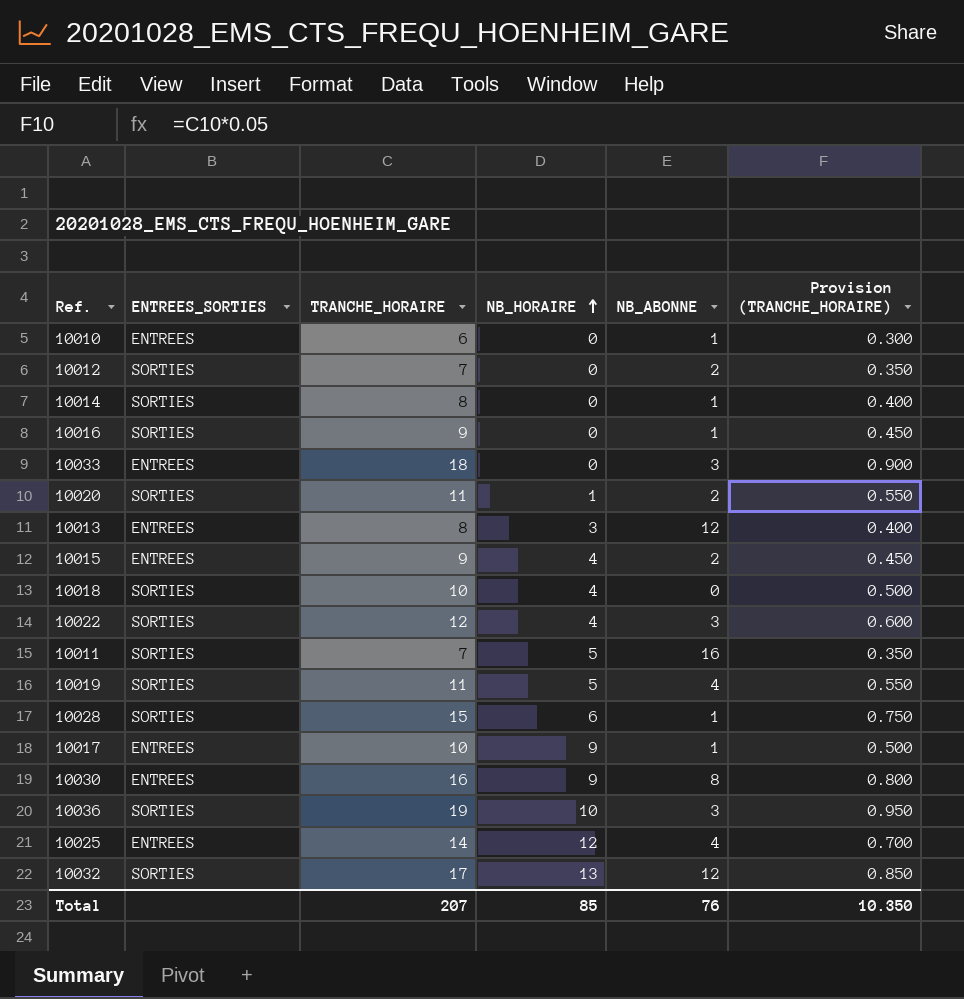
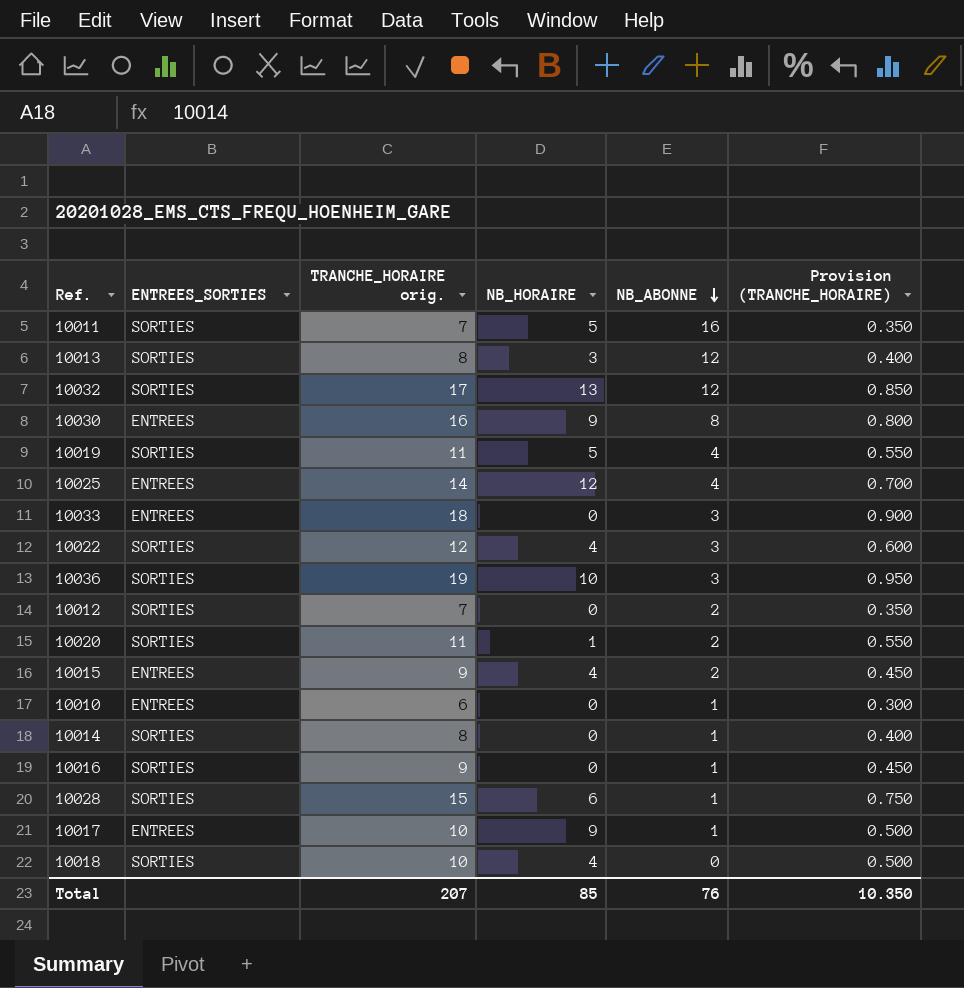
row order: NB_HORAIRE ascending -> NB_ABONNE descending
column name: TRANCHE_HORAIRE -> TRANCHE_HORAIRE orig.
10013 | ENTREES_SORTIES: ENTREES -> SORTIES

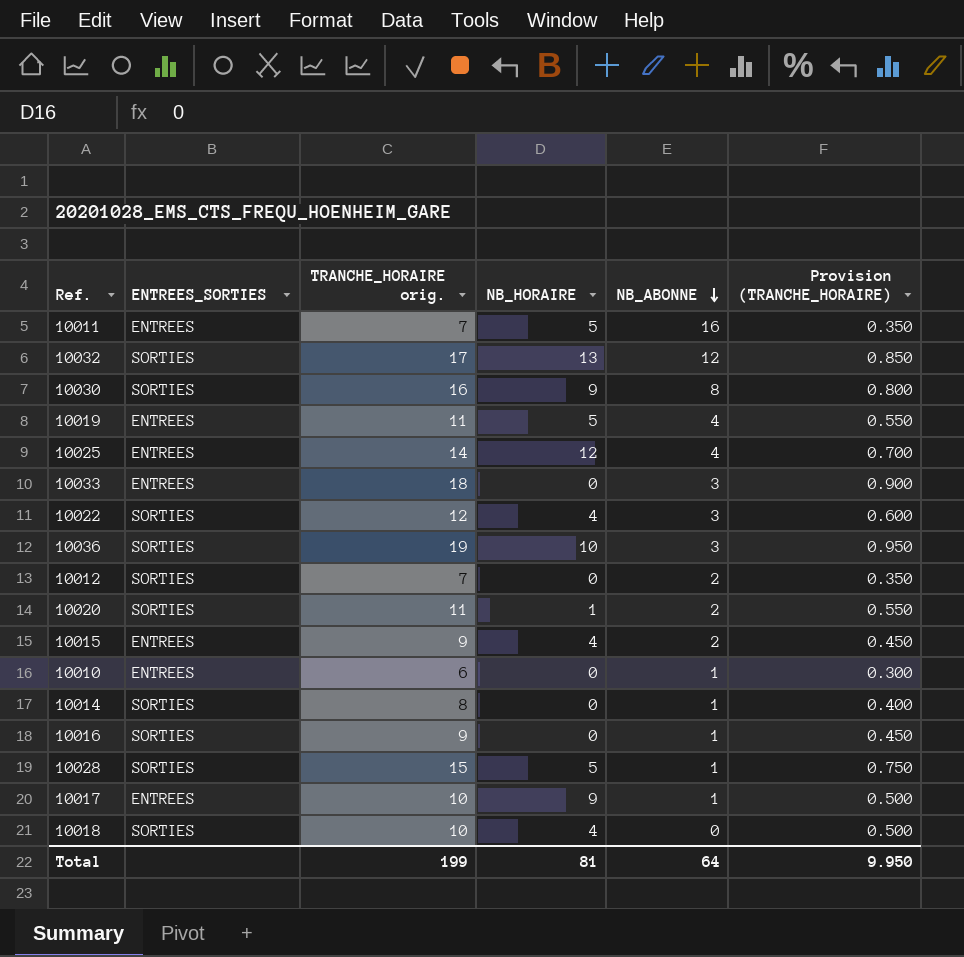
row 10013: SORTIES | 8 | 3 | 12 | 0.400 -> none
10011 | ENTREES_SORTIES: SORTIES -> ENTREES
10030 | ENTREES_SORTIES: ENTREES -> SORTIES
10019 | ENTREES_SORTIES: SORTIES -> ENTREES
10028 | NB_HORAIRE: 6 -> 5
Total | TRANCHE_HORAIRE orig.: 207 -> 199
Total | NB_HORAIRE: 85 -> 81
Total | NB_ABONNE: 76 -> 64
Total | Provision (TRANCHE_HORAIRE): 10.350 -> 9.950

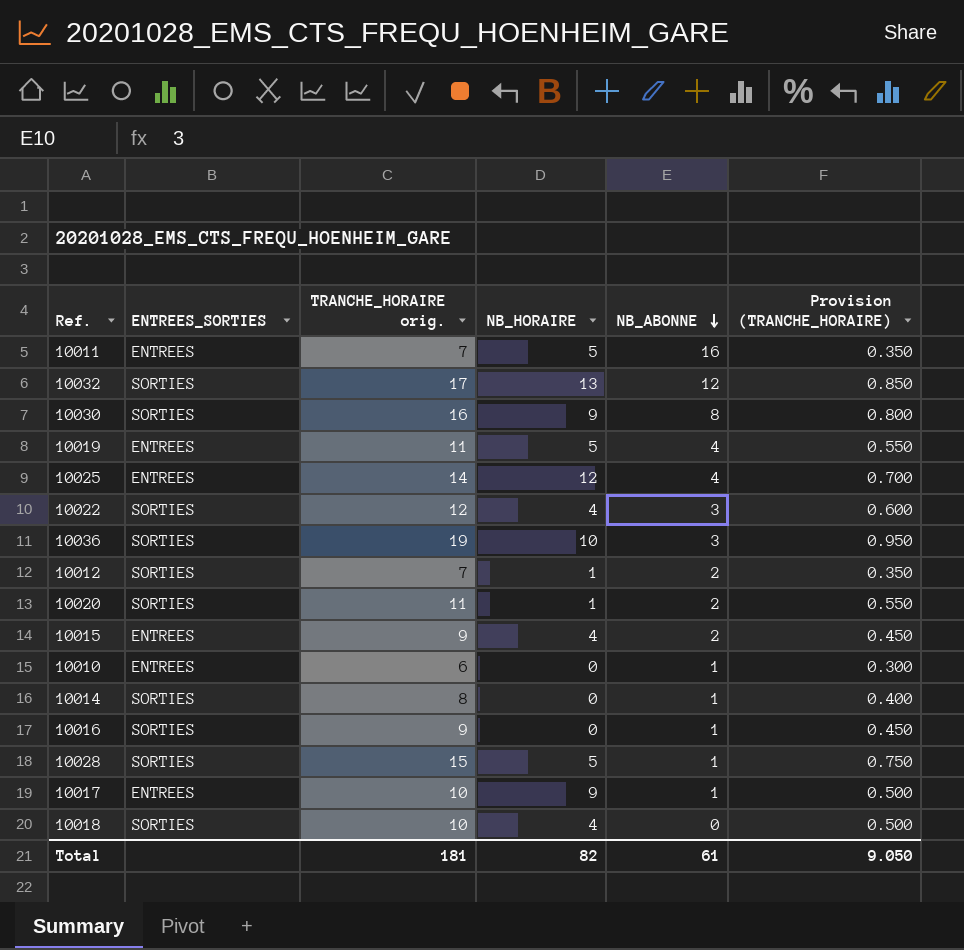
row 10033: ENTREES | 18 | 0 | 3 | 0.900 -> none
10012 | NB_HORAIRE: 0 -> 1
Total | TRANCHE_HORAIRE orig.: 199 -> 181
Total | NB_HORAIRE: 81 -> 82
Total | NB_ABONNE: 64 -> 61
Total | Provision (TRANCHE_HORAIRE): 9.950 -> 9.050

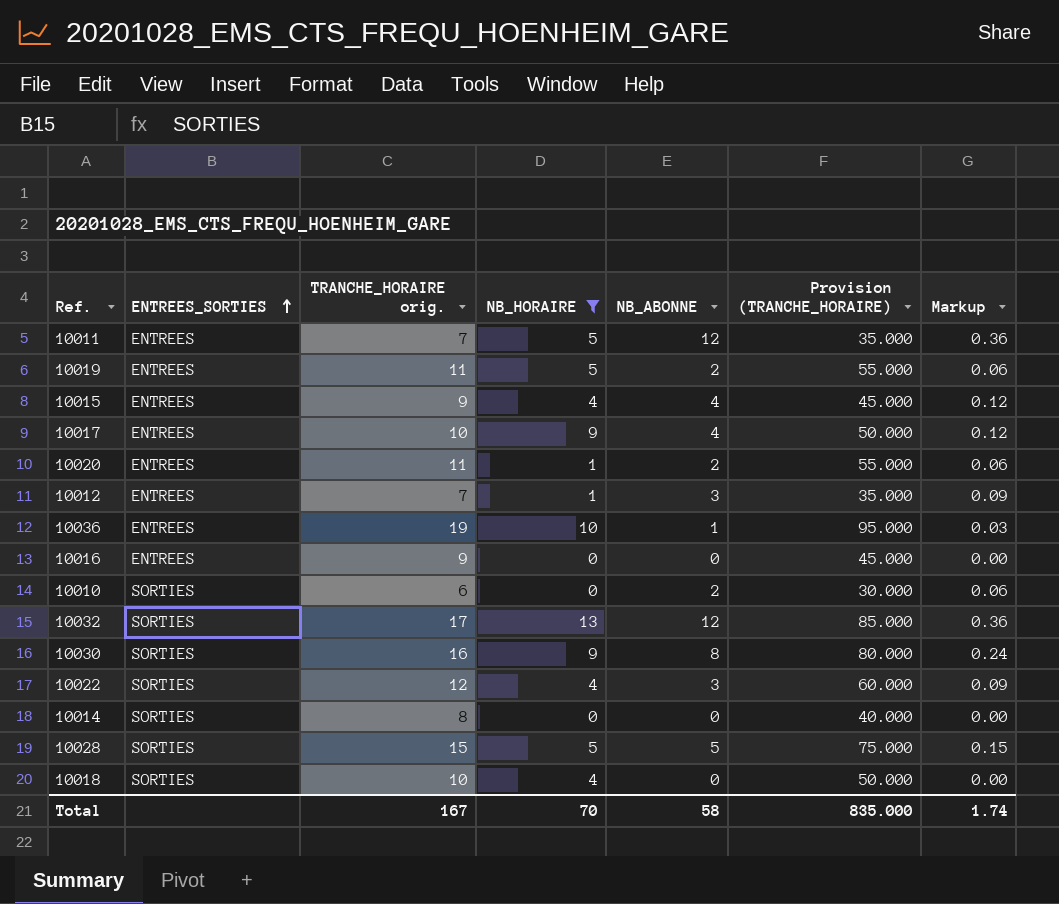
filter: none -> NB_HORAIRE != 12
row order: NB_ABONNE descending -> ENTREES_SORTIES ascending
column Provision (TRANCHE_HORAIRE) | formula: [TRANCHE_HORAIRE orig.] * 0.05 -> [TRANCHE_HORAIRE orig.] * 5
column Markup | formula: none -> [NB_ABONNE] * 0.03
10011 | NB_ABONNE: 16 -> 12
10019 | NB_ABONNE: 4 -> 2
10015 | NB_ABONNE: 2 -> 4
10017 | NB_ABONNE: 1 -> 4
10020 | ENTREES_SORTIES: SORTIES -> ENTREES
10012 | ENTREES_SORTIES: SORTIES -> ENTREES
10012 | NB_ABONNE: 2 -> 3
10036 | ENTREES_SORTIES: SORTIES -> ENTREES
10036 | NB_ABONNE: 3 -> 1
10016 | ENTREES_SORTIES: SORTIES -> ENTREES
10016 | NB_ABONNE: 1 -> 0
10010 | ENTREES_SORTIES: ENTREES -> SORTIES
10010 | NB_ABONNE: 1 -> 2
10014 | NB_ABONNE: 1 -> 0
10028 | NB_ABONNE: 1 -> 5
Total | TRANCHE_HORAIRE orig.: 181 -> 167
Total | NB_HORAIRE: 82 -> 70
Total | NB_ABONNE: 61 -> 58
Total | Provision (TRANCHE_HORAIRE): 9.050 -> 835.000

